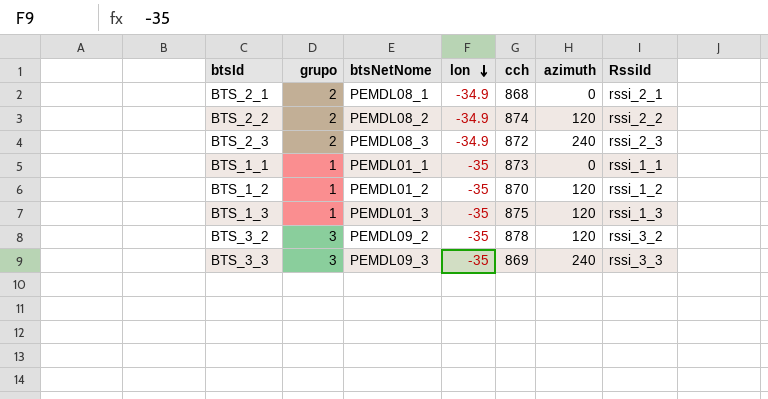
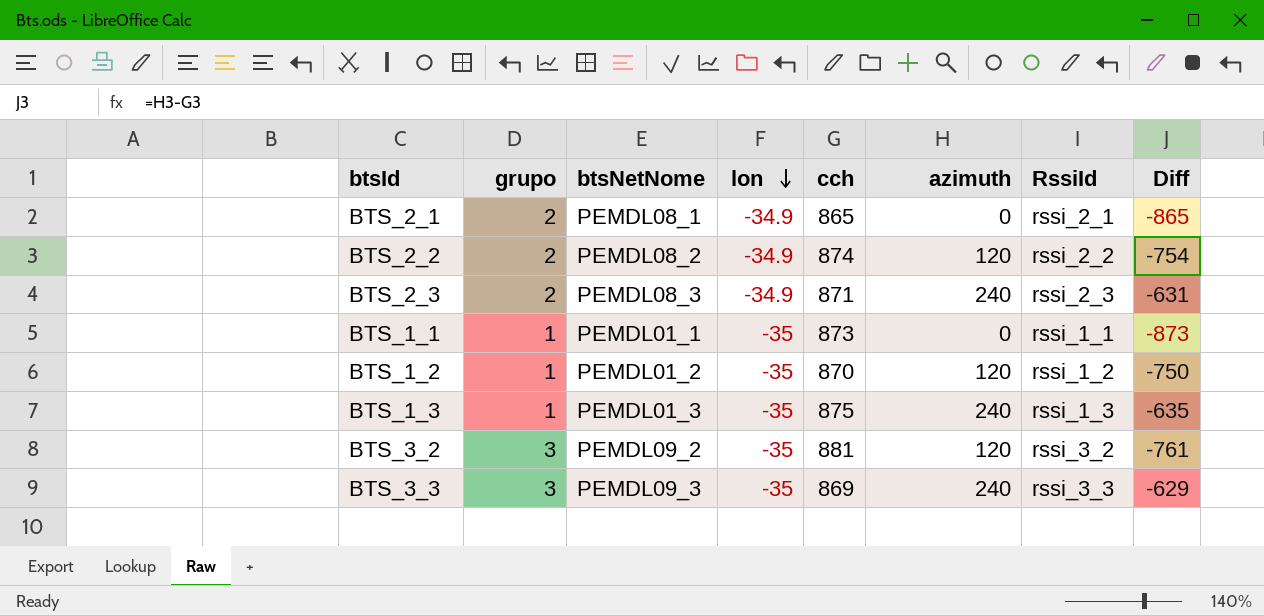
column Diff | formula: none -> [azimuth] - [cch]
BTS_2_1 | cch: 868 -> 865
BTS_2_3 | cch: 872 -> 871
BTS_1_3 | azimuth: 120 -> 240
BTS_3_2 | cch: 878 -> 881

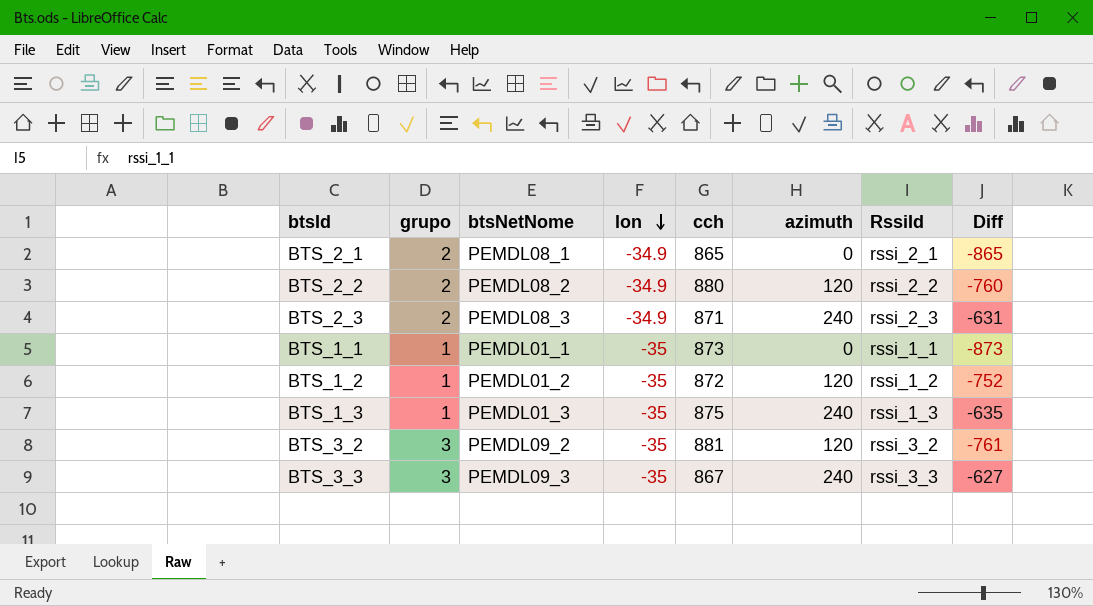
BTS_2_2 | cch: 874 -> 880
BTS_2_2 | Diff: -754 -> -760
BTS_1_2 | cch: 870 -> 872
BTS_1_2 | Diff: -750 -> -752
BTS_3_3 | cch: 869 -> 867
BTS_3_3 | Diff: -629 -> -627

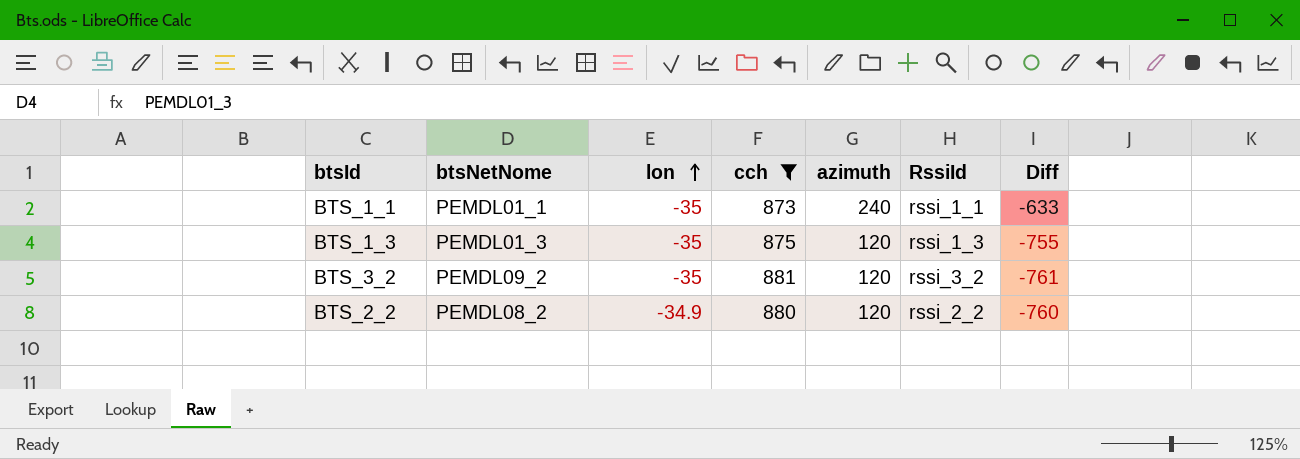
filter: none -> cch >= 873
row order: lon descending -> lon ascending
column grupo | position: 2 -> none
BTS_1_1 | azimuth: 0 -> 240
BTS_1_1 | Diff: -873 -> -633
BTS_1_3 | azimuth: 240 -> 120
BTS_1_3 | Diff: -635 -> -755

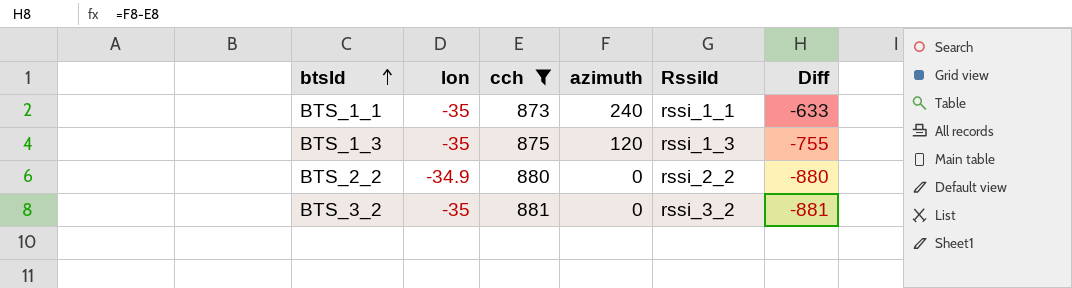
row order: lon ascending -> btsId ascending
column btsNetNome | position: 2 -> none
BTS_2_2 | azimuth: 120 -> 0
BTS_2_2 | Diff: -760 -> -880
BTS_3_2 | azimuth: 120 -> 0
BTS_3_2 | Diff: -761 -> -881

